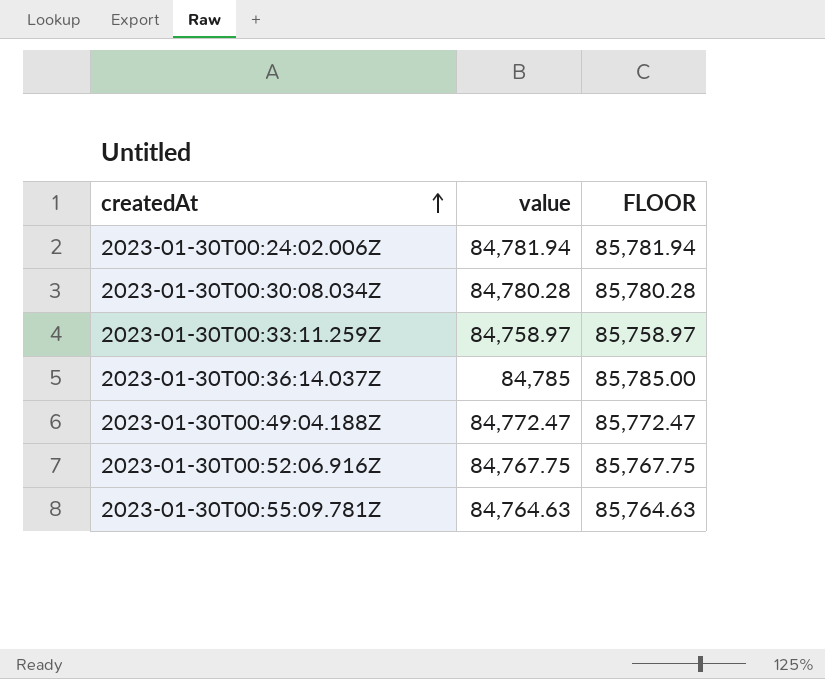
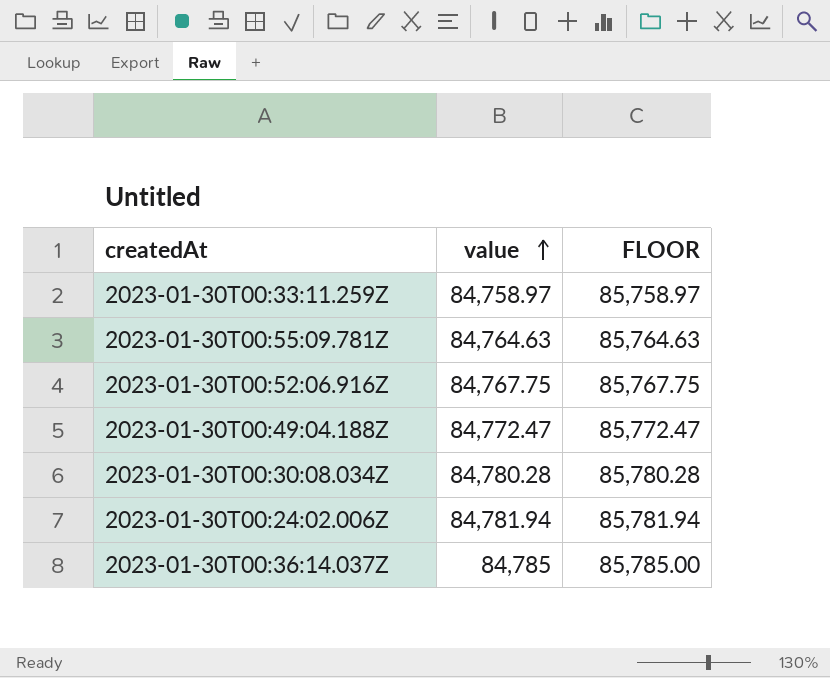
row order: createdAt ascending -> value ascending

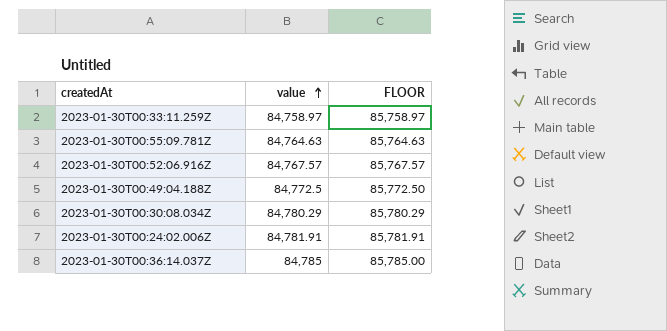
2023-01-30T00:52:06.916Z | value: 84,767.75 -> 84,767.57
2023-01-30T00:52:06.916Z | FLOOR: 85,767.75 -> 85,767.57
2023-01-30T00:49:04.188Z | value: 84,772.47 -> 84,772.5
2023-01-30T00:49:04.188Z | FLOOR: 85,772.47 -> 85,772.50
2023-01-30T00:30:08.034Z | value: 84,780.28 -> 84,780.29
2023-01-30T00:30:08.034Z | FLOOR: 85,780.28 -> 85,780.29
2023-01-30T00:24:02.006Z | value: 84,781.94 -> 84,781.91
2023-01-30T00:24:02.006Z | FLOOR: 85,781.94 -> 85,781.91

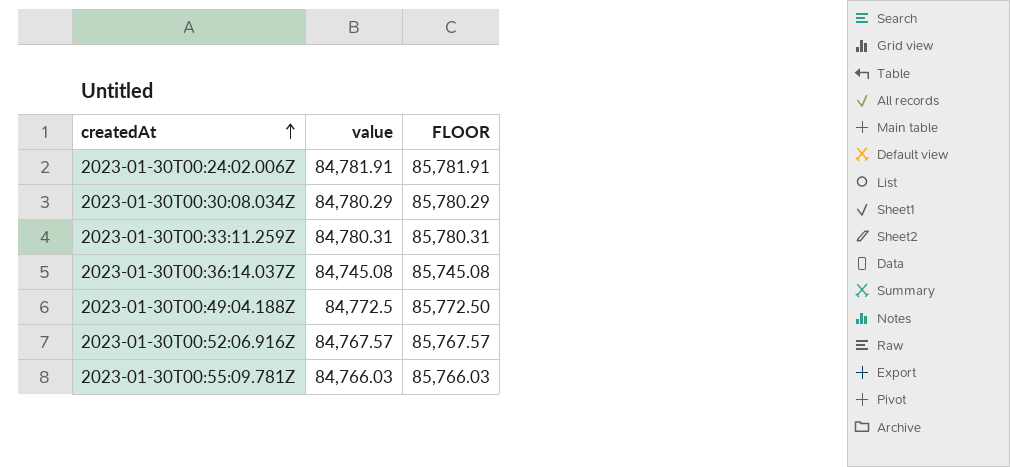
row order: value ascending -> createdAt ascending
2023-01-30T00:33:11.259Z | value: 84,758.97 -> 84,780.31
2023-01-30T00:33:11.259Z | FLOOR: 85,758.97 -> 85,780.31
2023-01-30T00:36:14.037Z | value: 84,785 -> 84,745.08
2023-01-30T00:36:14.037Z | FLOOR: 85,785.00 -> 85,745.08
2023-01-30T00:55:09.781Z | value: 84,764.63 -> 84,766.03
2023-01-30T00:55:09.781Z | FLOOR: 85,764.63 -> 85,766.03

